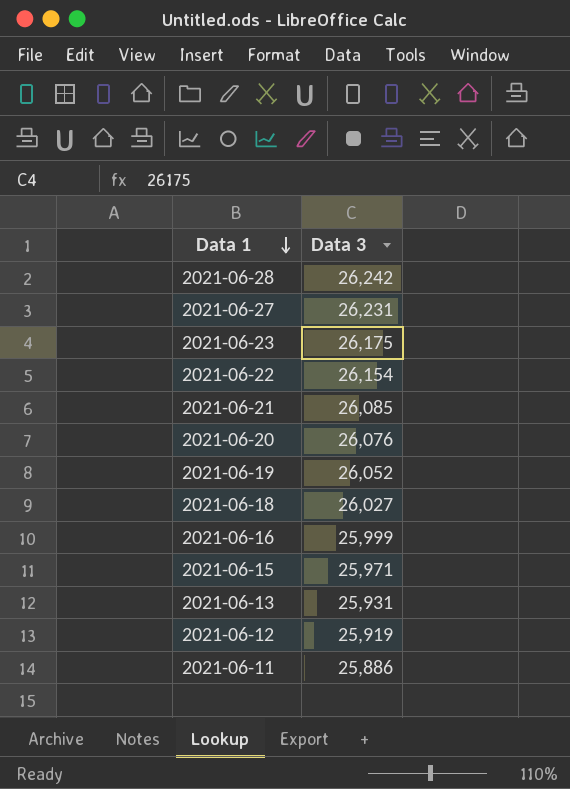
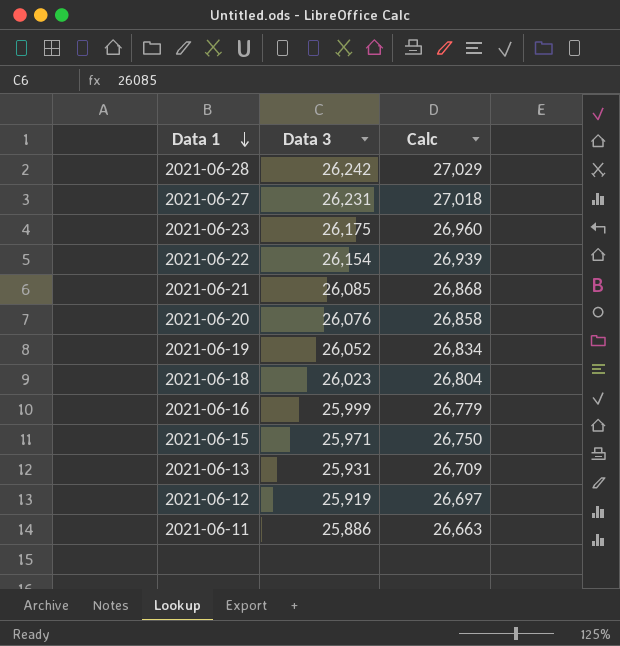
column Calc | formula: none -> [Data 3] * 1.03
2021-06-18 | Data 3: 26,027 -> 26,023

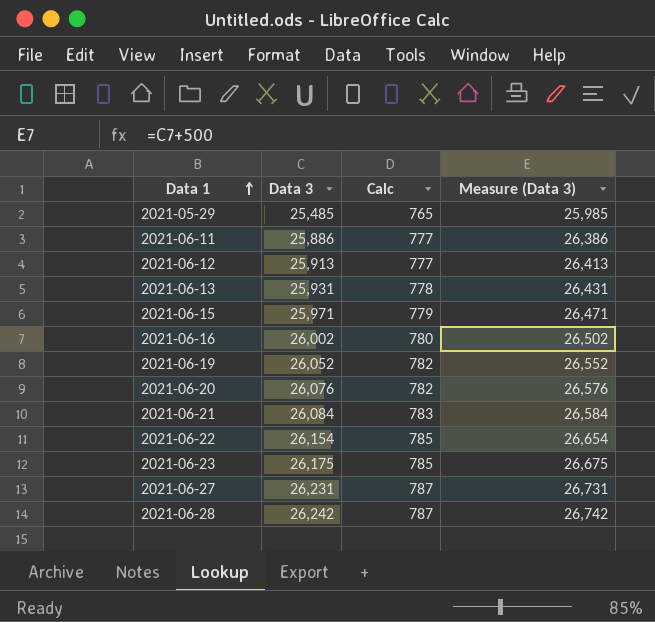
row order: Data 1 descending -> Data 1 ascending
column Calc | formula: [Data 3] * 1.03 -> [Data 3] * 0.03
column Measure (Data 3) | formula: none -> [Data 3] + 500
row 2021-06-18: 26,023 | 26,804 -> none
row 2021-05-29: none -> 25,485 | 765 | 25,985
2021-06-12 | Data 3: 25,919 -> 25,913
2021-06-16 | Data 3: 25,999 -> 26,002
2021-06-21 | Data 3: 26,085 -> 26,084

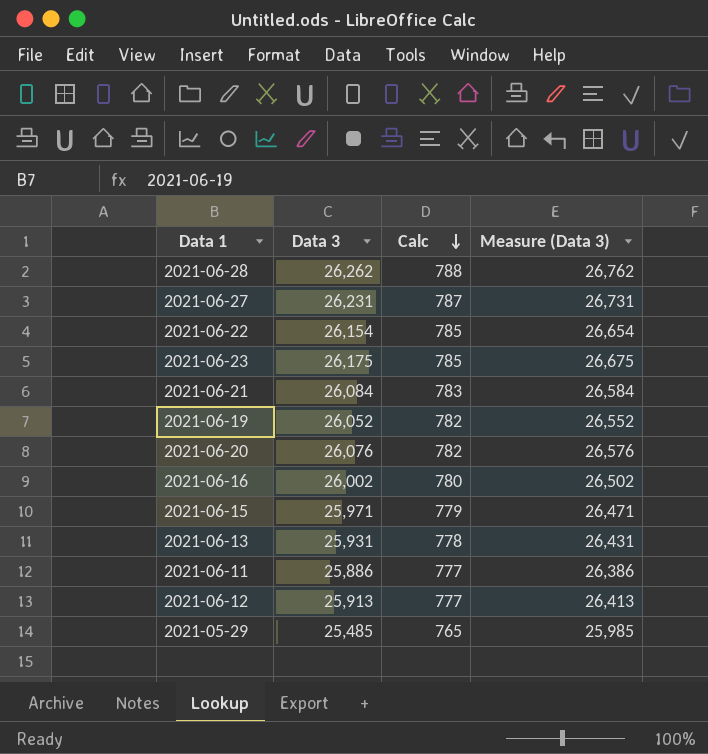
row order: Data 1 ascending -> Calc descending
2021-06-28 | Data 3: 26,242 -> 26,262
2021-06-28 | Calc: 787 -> 788
2021-06-28 | Measure (Data 3): 26,742 -> 26,762

